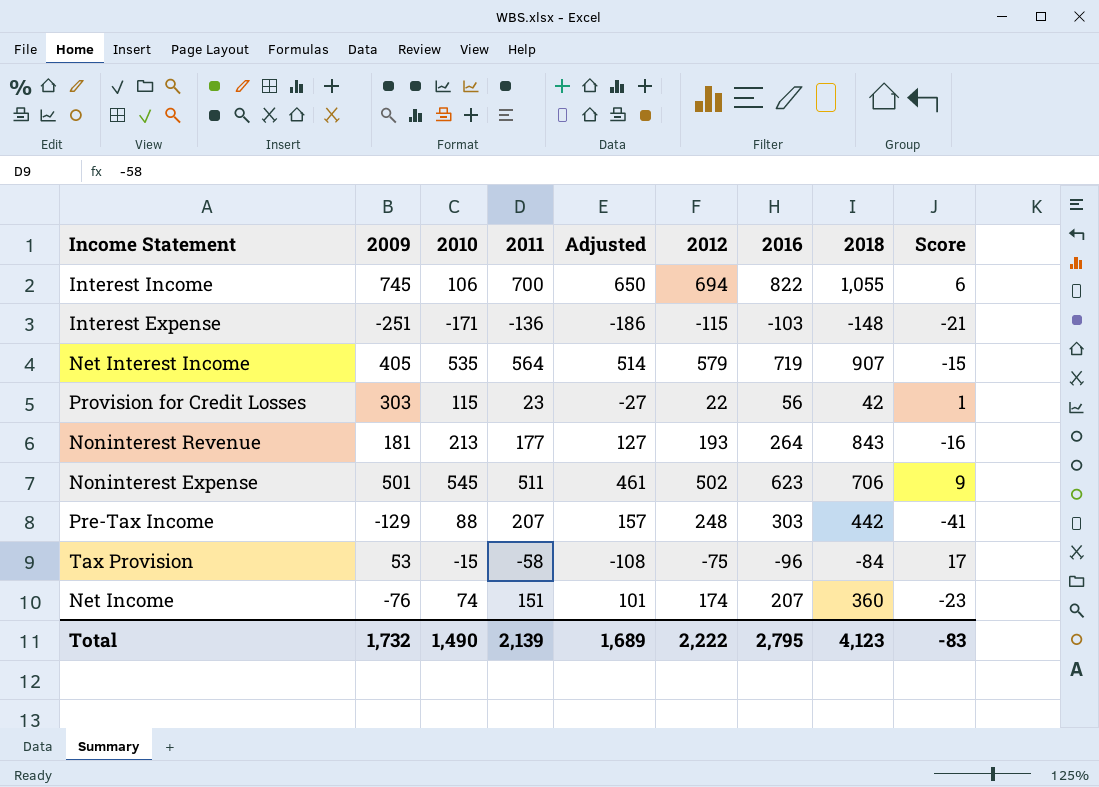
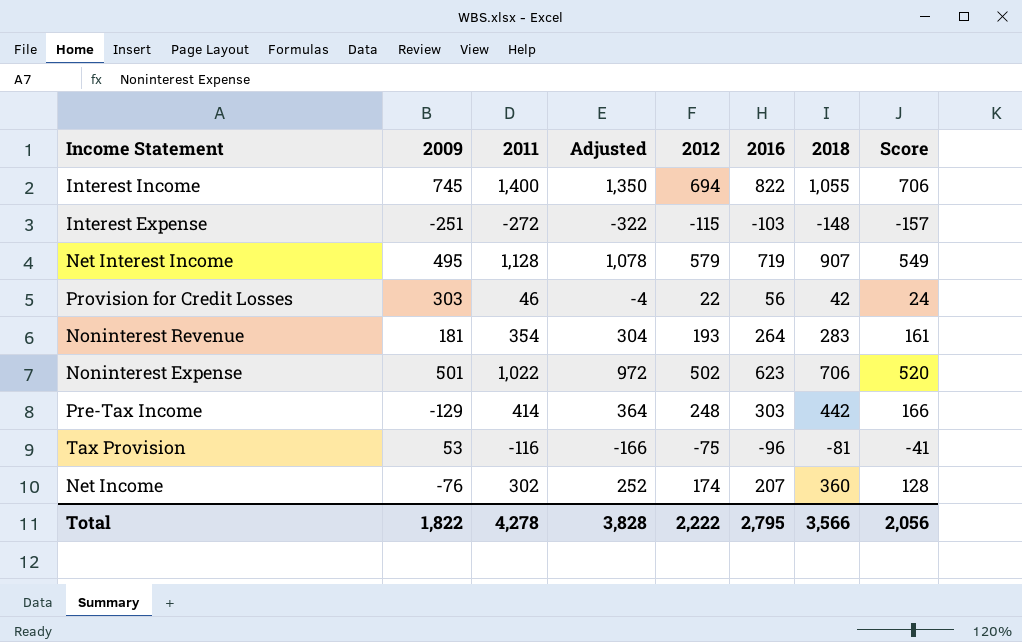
column 2010 | position: 3 -> none
Interest Income | 2011: 700 -> 1,400
Interest Income | Adjusted: 650 -> 1,350
Interest Income | Score: 6 -> 706
Interest Expense | 2011: -136 -> -272
Interest Expense | Adjusted: -186 -> -322
Interest Expense | Score: -21 -> -157
Net Interest Income | 2009: 405 -> 495
Net Interest Income | 2011: 564 -> 1,128
Net Interest Income | Adjusted: 514 -> 1,078
Net Interest Income | Score: -15 -> 549
Provision for Credit Losses | 2011: 23 -> 46
Provision for Credit Losses | Adjusted: -27 -> -4
Provision for Credit Losses | Score: 1 -> 24
Noninterest Revenue | 2011: 177 -> 354
Noninterest Revenue | Adjusted: 127 -> 304
Noninterest Revenue | 2018: 843 -> 283
Noninterest Revenue | Score: -16 -> 161
Noninterest Expense | 2011: 511 -> 1,022
Noninterest Expense | Adjusted: 461 -> 972
Noninterest Expense | Score: 9 -> 520
Pre-Tax Income | 2011: 207 -> 414
Pre-Tax Income | Adjusted: 157 -> 364
Pre-Tax Income | Score: -41 -> 166
Tax Provision | 2011: -58 -> -116
Tax Provision | Adjusted: -108 -> -166
Tax Provision | 2018: -84 -> -81
Tax Provision | Score: 17 -> -41
Net Income | 2011: 151 -> 302
Net Income | Adjusted: 101 -> 252
Net Income | Score: -23 -> 128
Total | 2009: 1,732 -> 1,822
Total | 2011: 2,139 -> 4,278
Total | Adjusted: 1,689 -> 3,828
Total | 2018: 4,123 -> 3,566
Total | Score: -83 -> 2,056

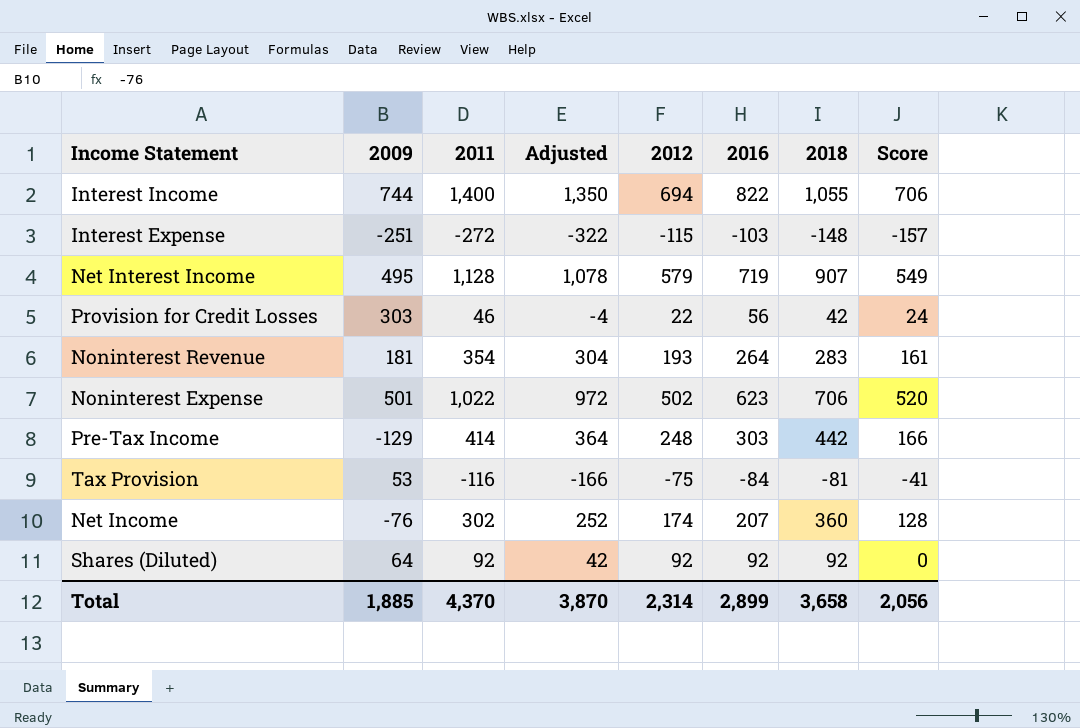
Interest Income | 2009: 745 -> 744
Tax Provision | 2016: -96 -> -84
row Shares (Diluted): none -> 64 | 92 | 42 | 92 | 92 | 92 | 0
Total | 2009: 1,822 -> 1,885
Total | 2011: 4,278 -> 4,370
Total | Adjusted: 3,828 -> 3,870
Total | 2012: 2,222 -> 2,314
Total | 2016: 2,795 -> 2,899
Total | 2018: 3,566 -> 3,658

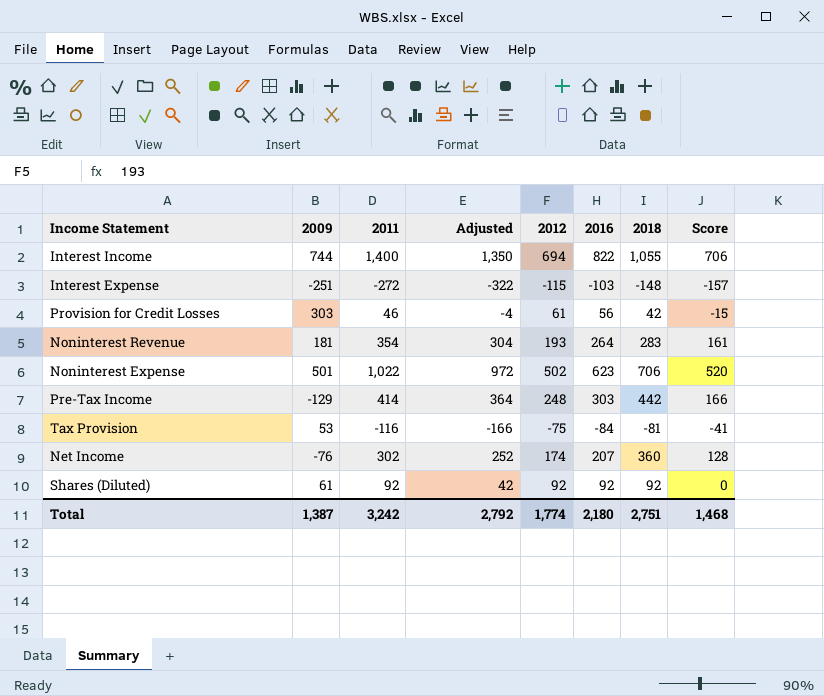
row Net Interest Income: 495 | 1,128 | 1,078 | 579 | 719 | 907 | 549 -> none
Provision for Credit Losses | 2012: 22 -> 61
Provision for Credit Losses | Score: 24 -> -15
Shares (Diluted) | 2009: 64 -> 61
Total | 2009: 1,885 -> 1,387
Total | 2011: 4,370 -> 3,242
Total | Adjusted: 3,870 -> 2,792
Total | 2012: 2,314 -> 1,774
Total | 2016: 2,899 -> 2,180
Total | 2018: 3,658 -> 2,751
Total | Score: 2,056 -> 1,468

